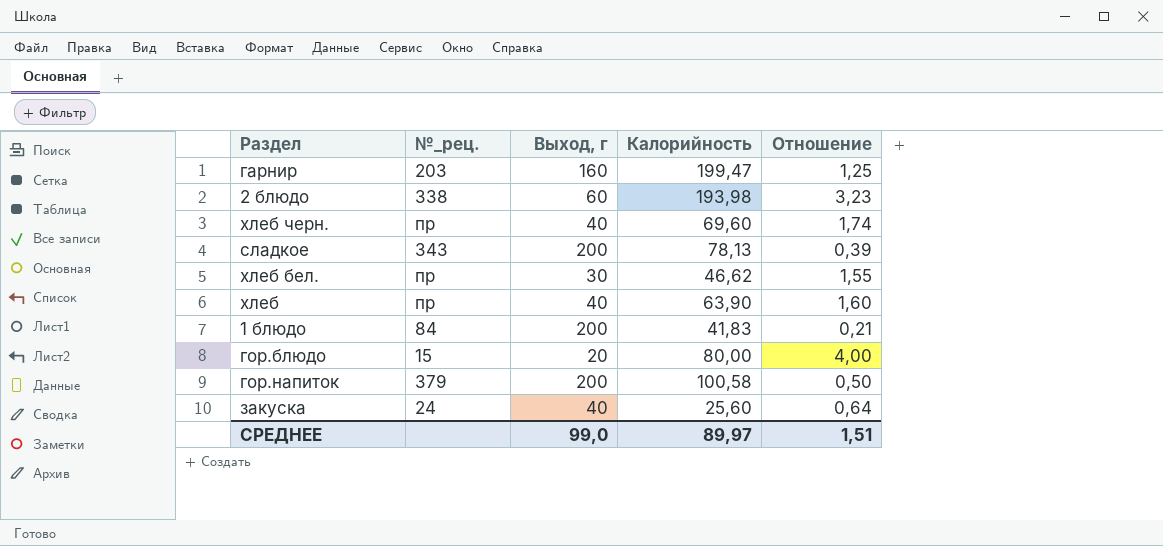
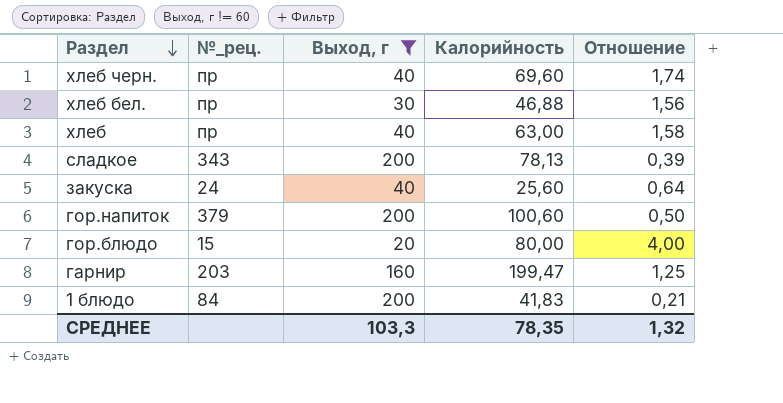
filter: none -> Выход, г != 60
row order: none -> Раздел descending
хлеб бел. | Калорийность: 46,62 -> 46,88
хлеб бел. | Отношение: 1,55 -> 1,56
хлеб | Калорийность: 63,90 -> 63,00
хлеб | Отношение: 1,60 -> 1,58
гор.напиток | Калорийность: 100,58 -> 100,60
СРЕДНЕЕ | Выход, г: 99,0 -> 103,3
СРЕДНЕЕ | Калорийность: 89,97 -> 78,35
СРЕДНЕЕ | Отношение: 1,51 -> 1,32

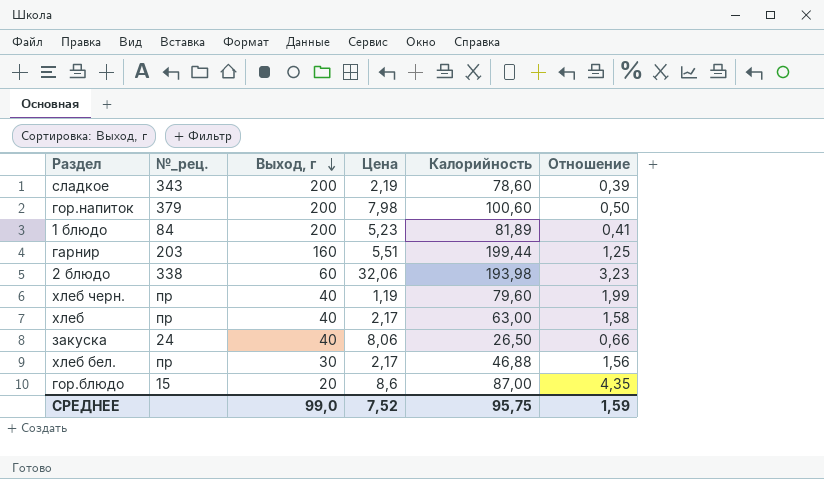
filter: Выход, г != 60 -> none
row order: Раздел descending -> Выход, г descending
column Цена | position: none -> 4
сладкое | Калорийность: 78,13 -> 78,60
1 блюдо | Калорийность: 41,83 -> 81,89
1 блюдо | Отношение: 0,21 -> 0,41
гарнир | Калорийность: 199,47 -> 199,44
хлеб черн. | Калорийность: 69,60 -> 79,60
хлеб черн. | Отношение: 1,74 -> 1,99
закуска | Калорийность: 25,60 -> 26,50
закуска | Отношение: 0,64 -> 0,66
гор.блюдо | Калорийность: 80,00 -> 87,00
гор.блюдо | Отношение: 4,00 -> 4,35
СРЕДНЕЕ | Выход, г: 103,3 -> 99,0
СРЕДНЕЕ | Калорийность: 78,35 -> 95,75
СРЕДНЕЕ | Отношение: 1,32 -> 1,59

